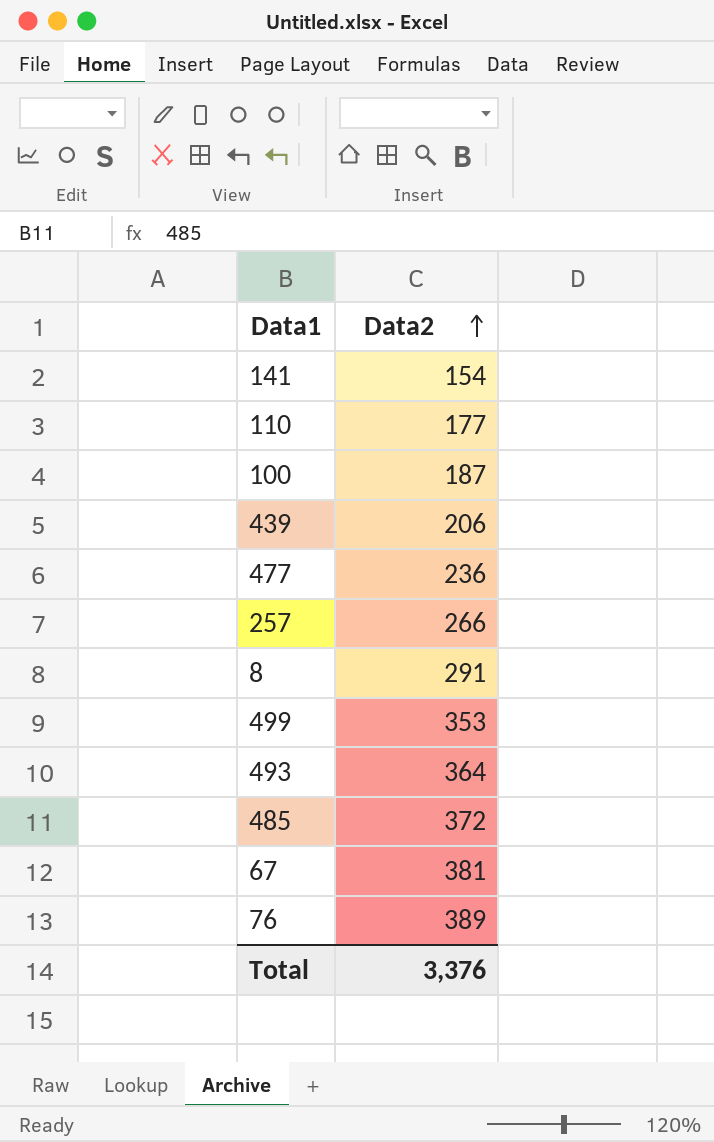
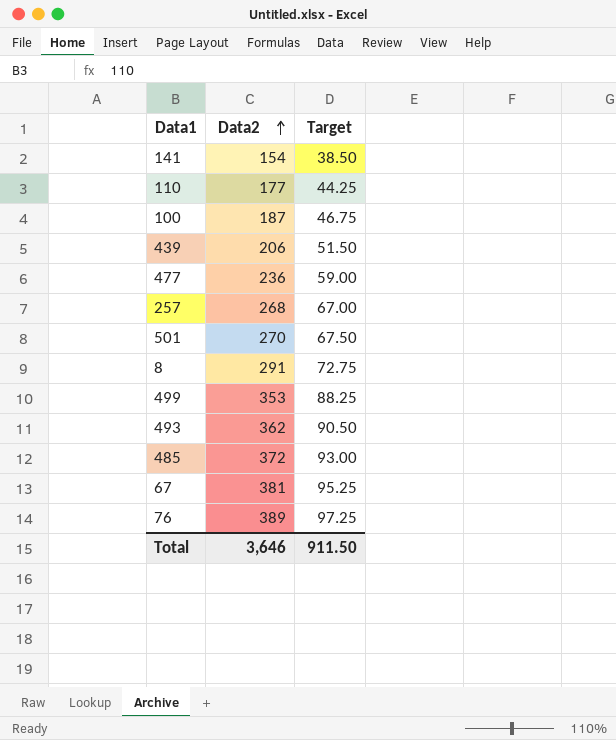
column Target | formula: none -> [Data2] * 0.25
257 | Data2: 266 -> 268
row 501: none -> 270 | 67.50
493 | Data2: 364 -> 362
Total | Data2: 3,376 -> 3,646

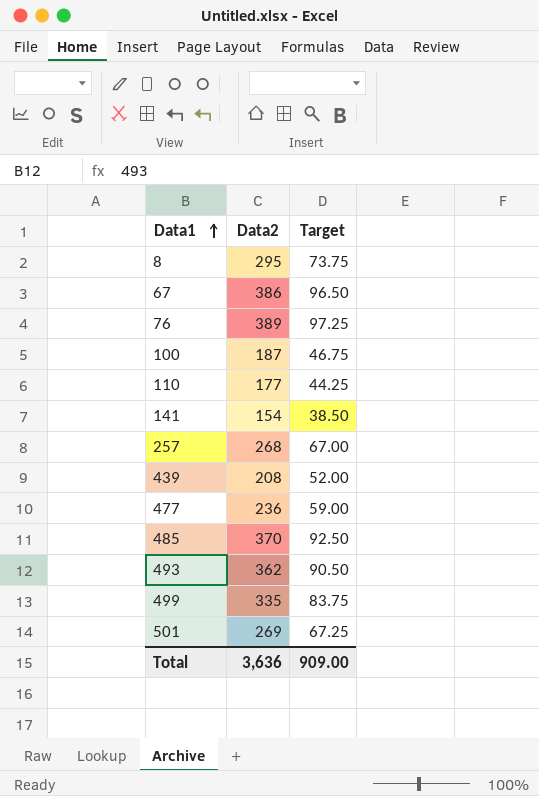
row order: Data2 ascending -> Data1 ascending
8 | Data2: 291 -> 295
8 | Target: 72.75 -> 73.75
67 | Data2: 381 -> 386
67 | Target: 95.25 -> 96.50
439 | Data2: 206 -> 208
439 | Target: 51.50 -> 52.00
485 | Data2: 372 -> 370
485 | Target: 93.00 -> 92.50
499 | Data2: 353 -> 335
499 | Target: 88.25 -> 83.75
501 | Data2: 270 -> 269
501 | Target: 67.50 -> 67.25
Total | Data2: 3,646 -> 3,636
Total | Target: 911.50 -> 909.00

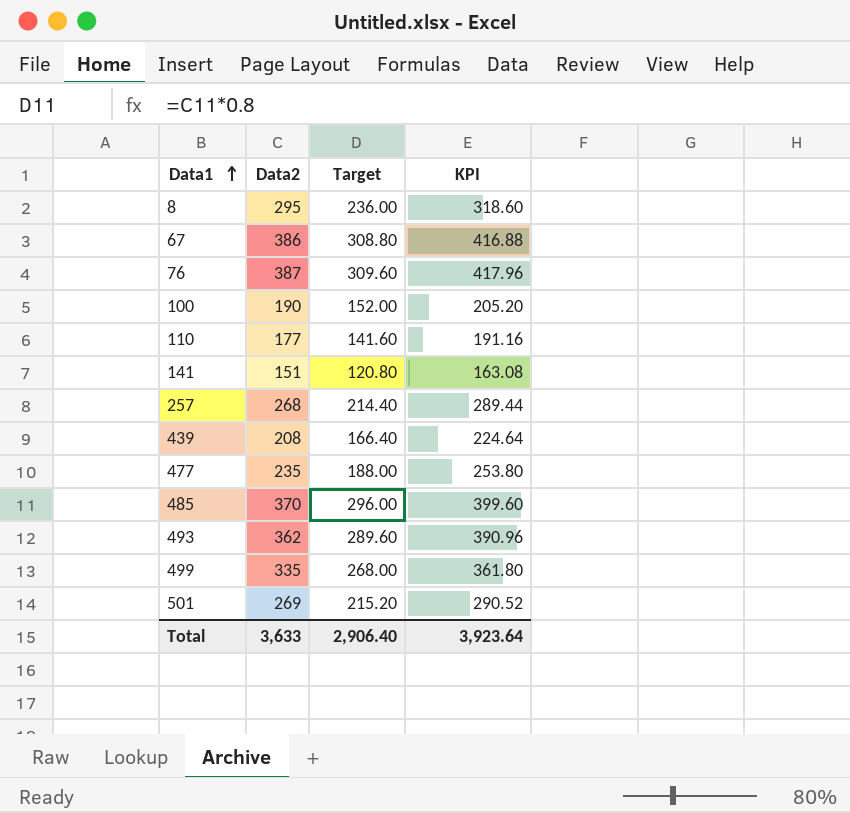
column Target | formula: [Data2] * 0.25 -> [Data2] * 0.8
column KPI | formula: none -> [Data2] * 1.08
76 | Data2: 389 -> 387
100 | Data2: 187 -> 190
141 | Data2: 154 -> 151
477 | Data2: 236 -> 235
Total | Data2: 3,636 -> 3,633
Total | Target: 909.00 -> 2,906.40

